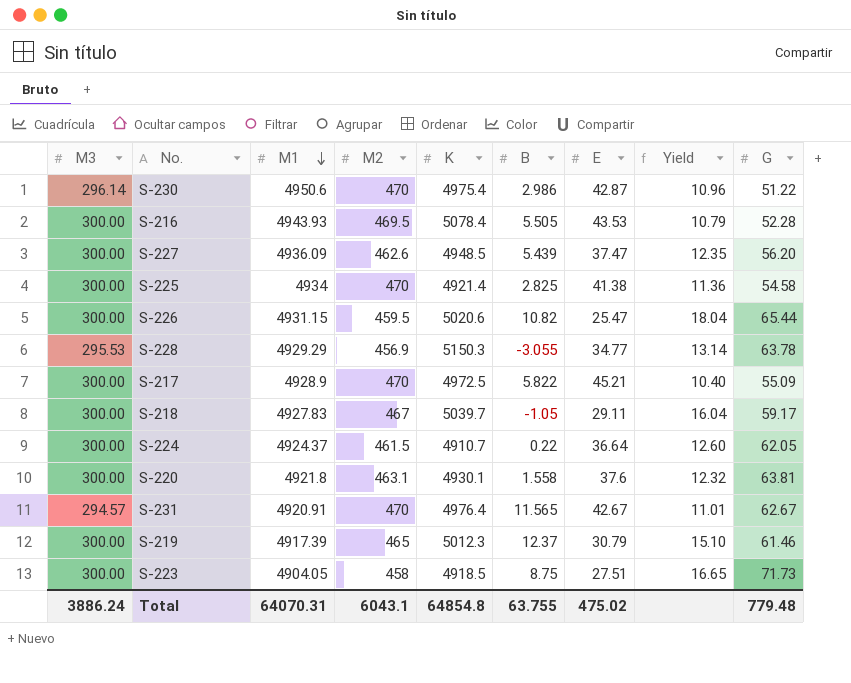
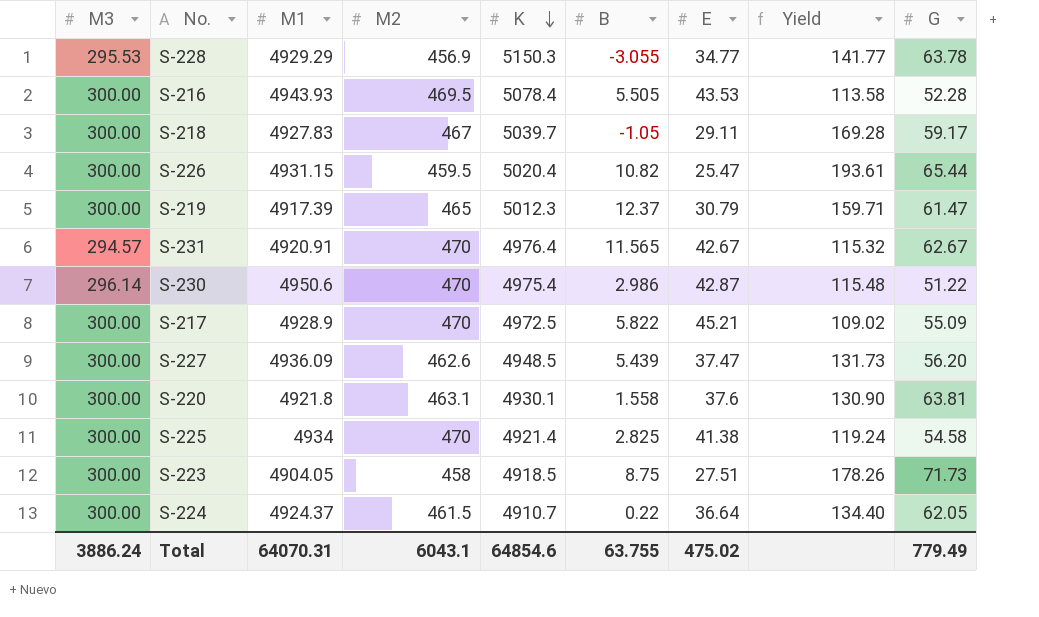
row order: M1 descending -> K descending
column Yield | formula: [M2] / [E] -> [M1] / [E]
S-226 | K: 5020.6 -> 5020.4
S-219 | G: 61.46 -> 61.47
Total | K: 64854.8 -> 64854.6
Total | G: 779.48 -> 779.49

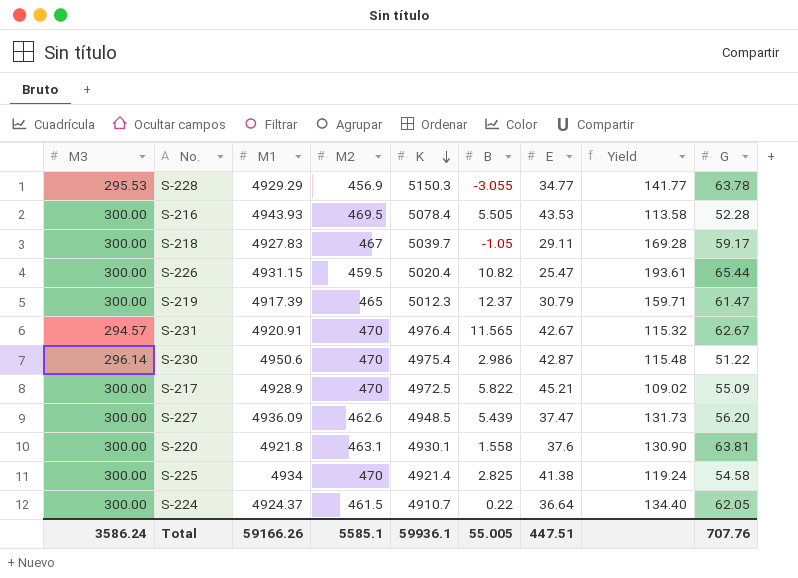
row S-223: 300.00 | 4904.05 | 458 | 4918.5 | 8.75 | 27.51 | 178.26 | 71.73 -> none
Total | M3: 3886.24 -> 3586.24
Total | M1: 64070.31 -> 59166.26
Total | M2: 6043.1 -> 5585.1
Total | K: 64854.6 -> 59936.1
Total | B: 63.755 -> 55.005
Total | E: 475.02 -> 447.51
Total | G: 779.49 -> 707.76

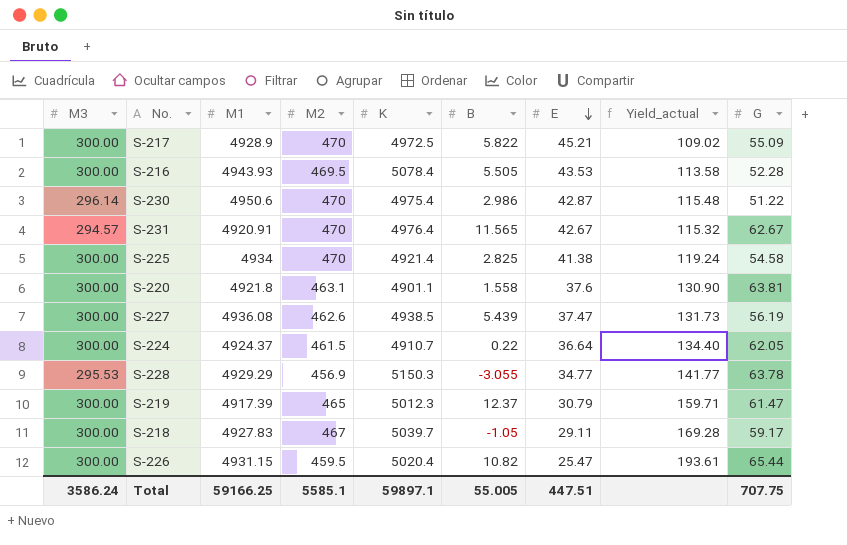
row order: K descending -> E descending
column name: Yield -> Yield_actual
S-220 | K: 4930.1 -> 4901.1
S-227 | M1: 4936.09 -> 4936.08
S-227 | K: 4948.5 -> 4938.5
S-227 | G: 56.20 -> 56.19
Total | M1: 59166.26 -> 59166.25
Total | K: 59936.1 -> 59897.1
Total | G: 707.76 -> 707.75

